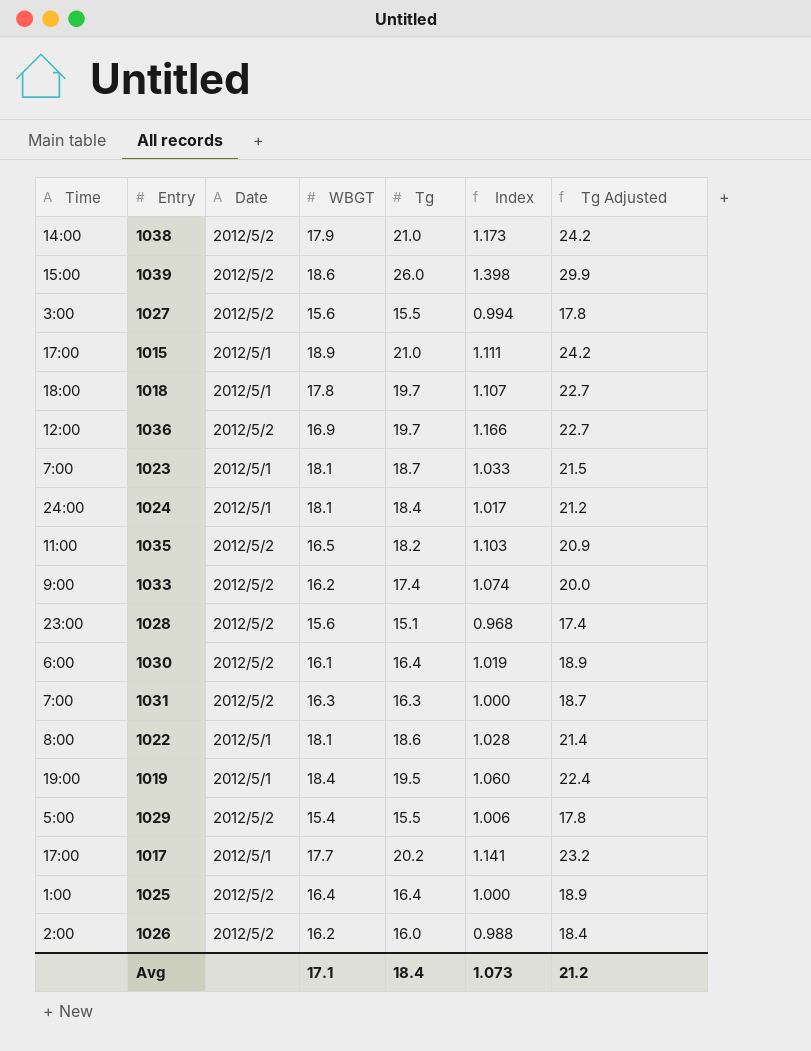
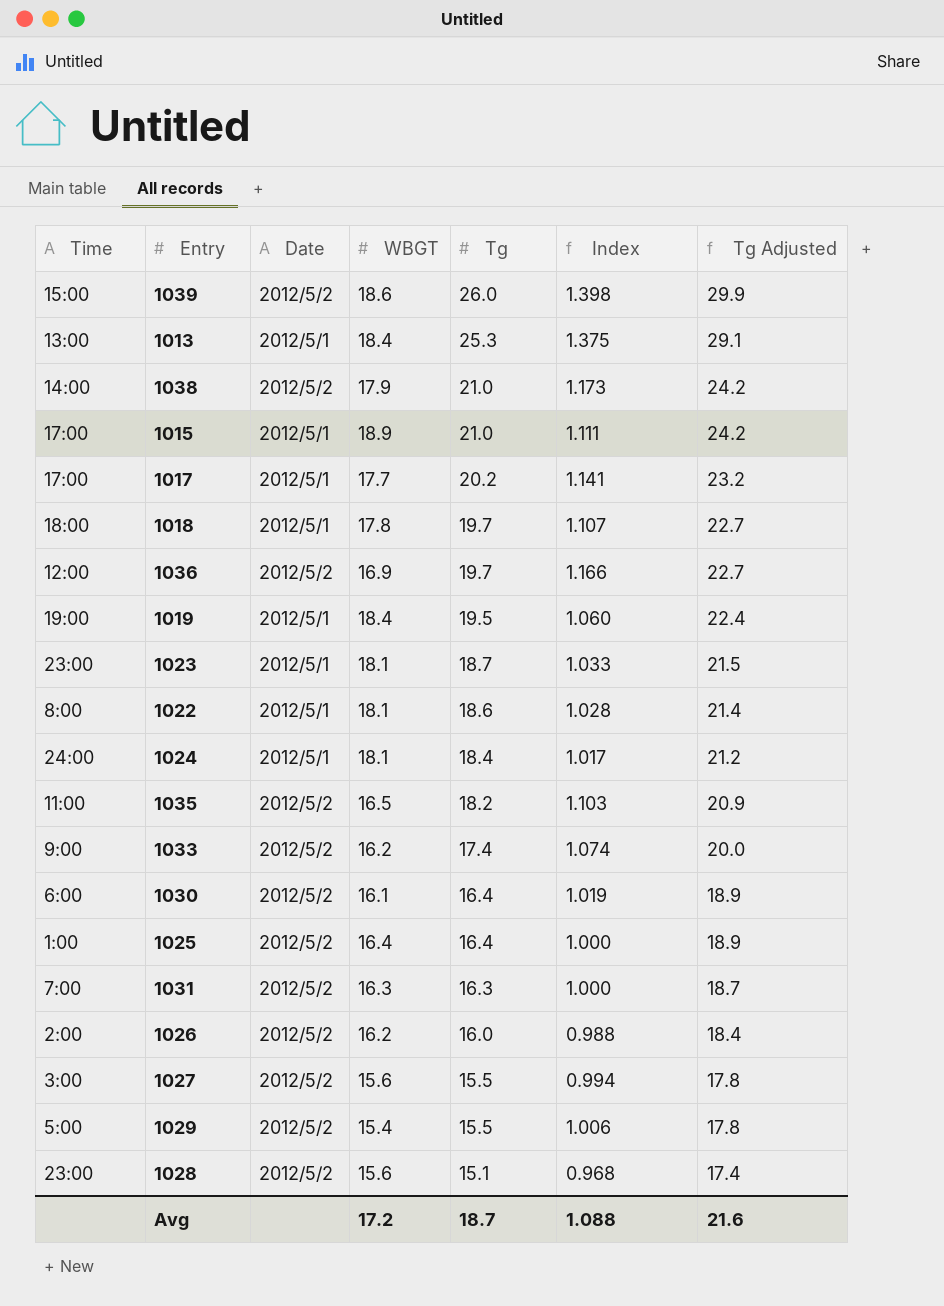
row order: none -> Tg descending
row 1013: none -> 13:00 | 2012/5/1 | 18.4 | 25.3 | 1.375 | 29.1
1023 | Time: 7:00 -> 23:00
Avg | WBGT: 17.1 -> 17.2
Avg | Tg: 18.4 -> 18.7
Avg | Index: 1.073 -> 1.088
Avg | Tg Adjusted: 21.2 -> 21.6

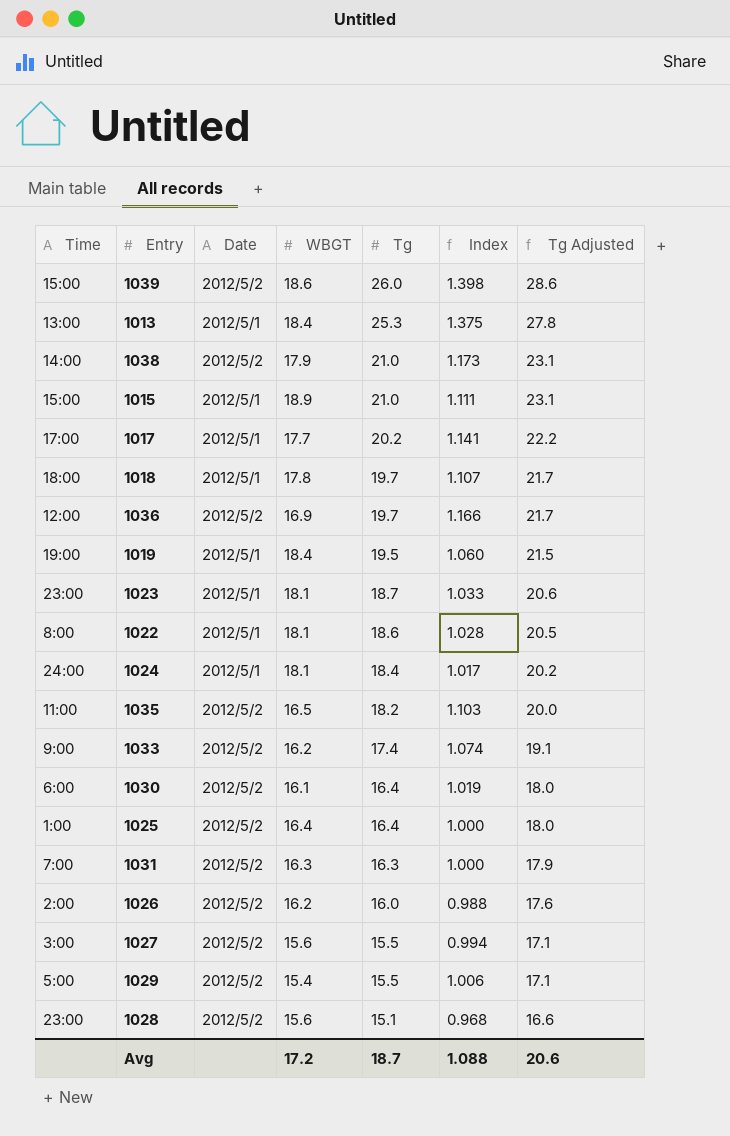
column Tg Adjusted | formula: [Tg] * 1.15 -> [Tg] * 1.1
1015 | Time: 17:00 -> 15:00
Avg | Tg Adjusted: 21.6 -> 20.6

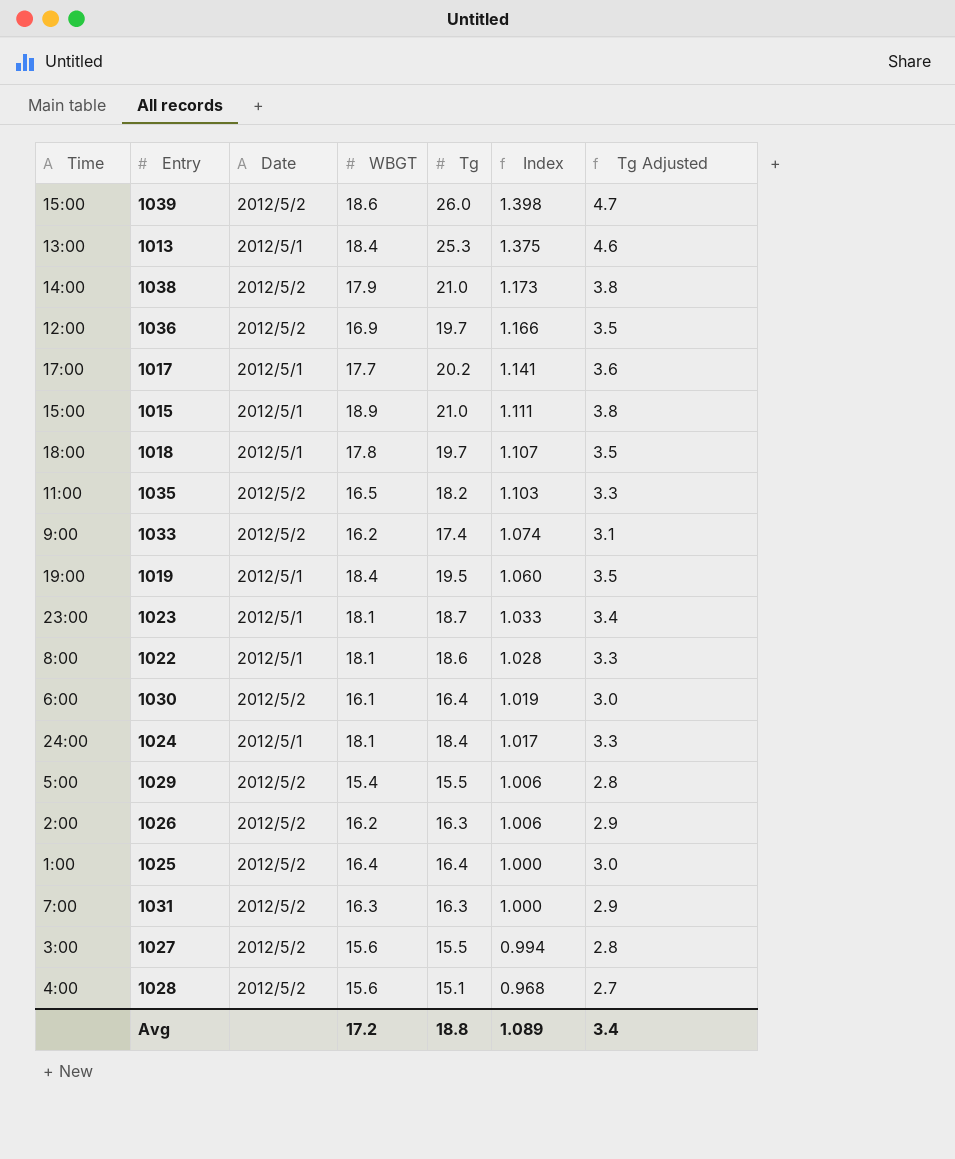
row order: Tg descending -> Index descending
column Tg Adjusted | formula: [Tg] * 1.1 -> [Tg] * 0.18
1026 | Tg: 16.0 -> 16.3
1026 | Index: 0.988 -> 1.006
1028 | Time: 23:00 -> 4:00
Avg | Tg: 18.7 -> 18.8
Avg | Index: 1.088 -> 1.089
Avg | Tg Adjusted: 20.6 -> 3.4

